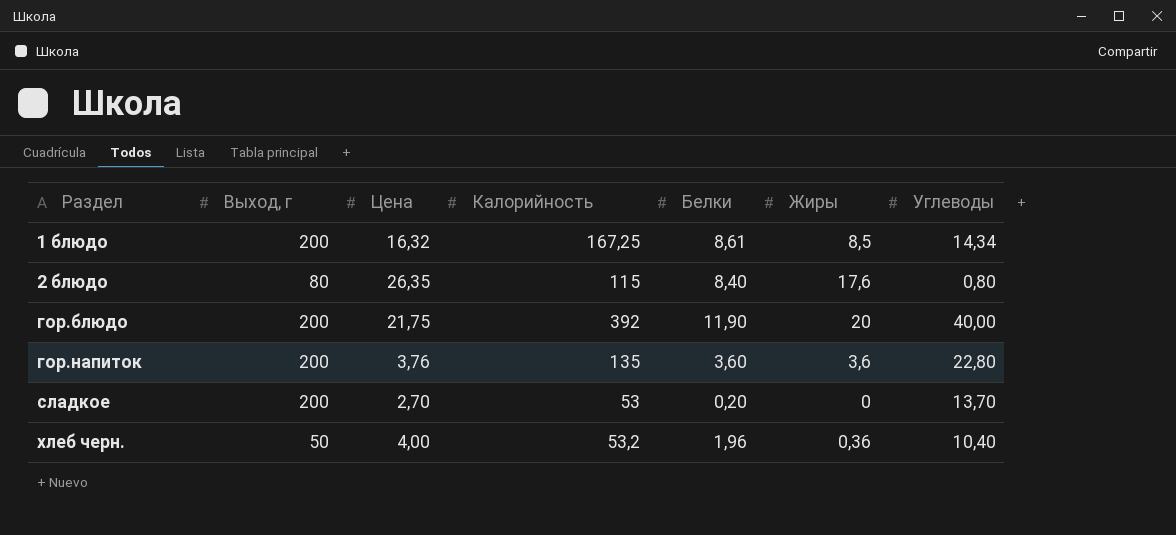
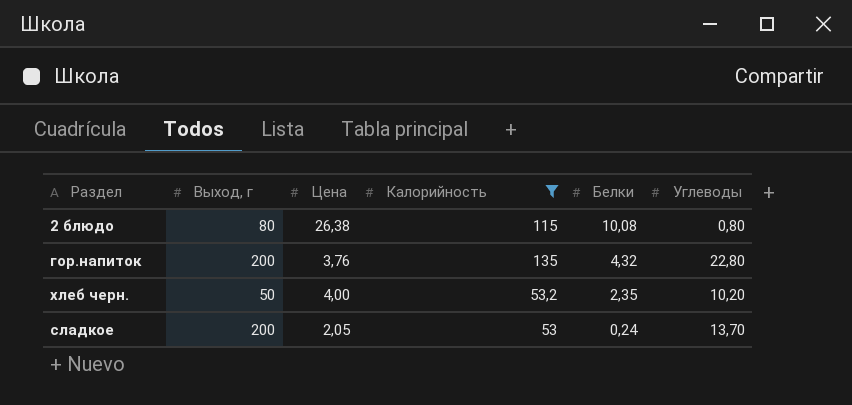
filter: none -> Калорийность <= 135
row order: Раздел ascending -> Белки descending
column Жиры | position: 6 -> none
2 блюдо | Цена: 26,35 -> 26,38
2 блюдо | Белки: 8,40 -> 10,08
гор.напиток | Белки: 3,60 -> 4,32
хлеб черн. | Белки: 1,96 -> 2,35
хлеб черн. | Углеводы: 10,40 -> 10,20
сладкое | Цена: 2,70 -> 2,05
сладкое | Белки: 0,20 -> 0,24

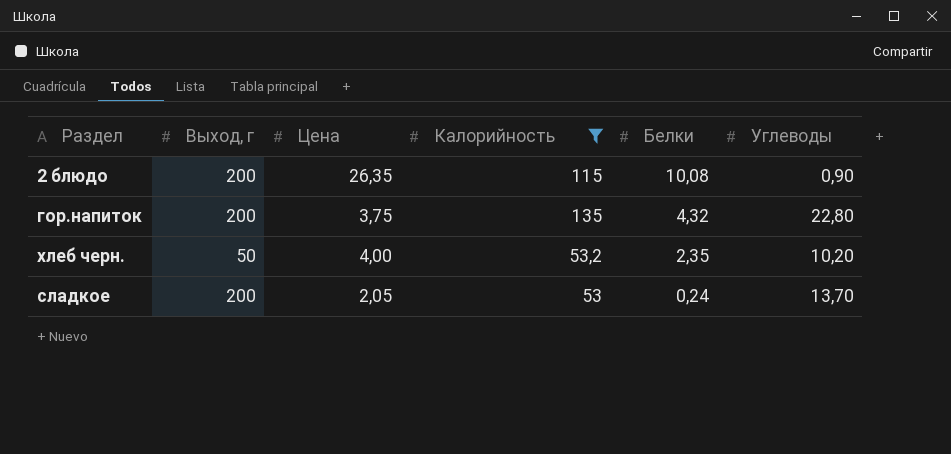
2 блюдо | Выход, г: 80 -> 200
2 блюдо | Цена: 26,38 -> 26,35
2 блюдо | Углеводы: 0,80 -> 0,90
гор.напиток | Цена: 3,76 -> 3,75

